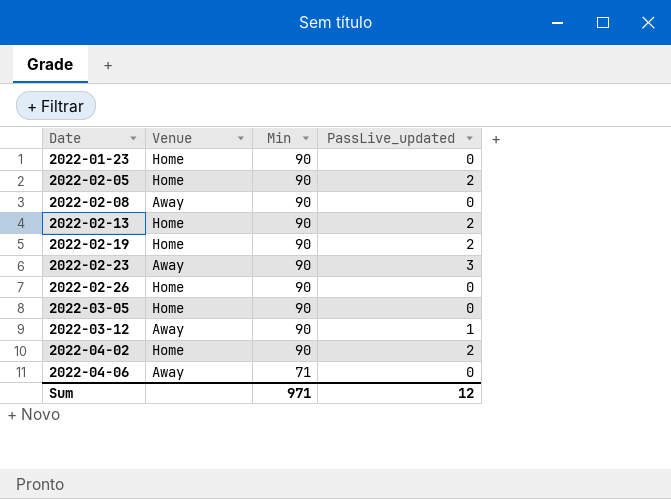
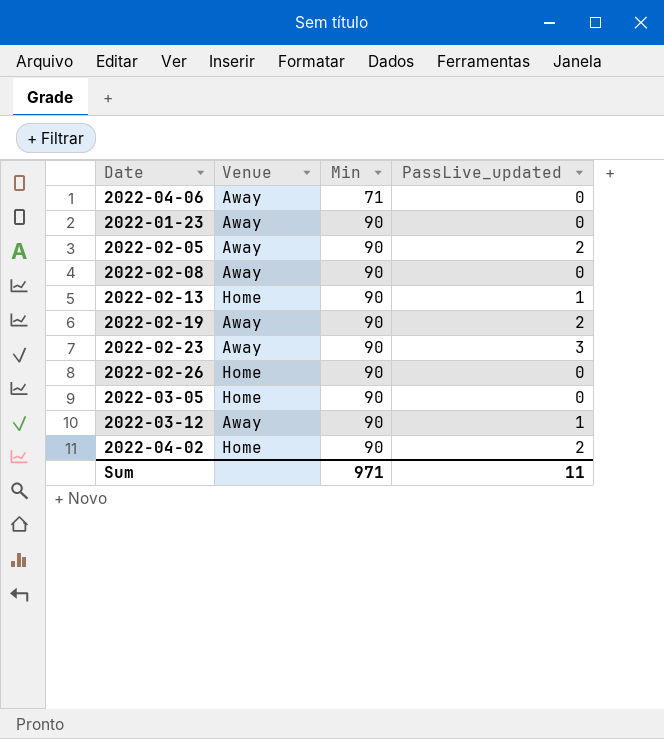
row order: Date ascending -> Min ascending
2022-01-23 | Venue: Home -> Away
2022-02-05 | Venue: Home -> Away
2022-02-13 | PassLive_updated: 2 -> 1
2022-02-19 | Venue: Home -> Away
Sum | PassLive_updated: 12 -> 11

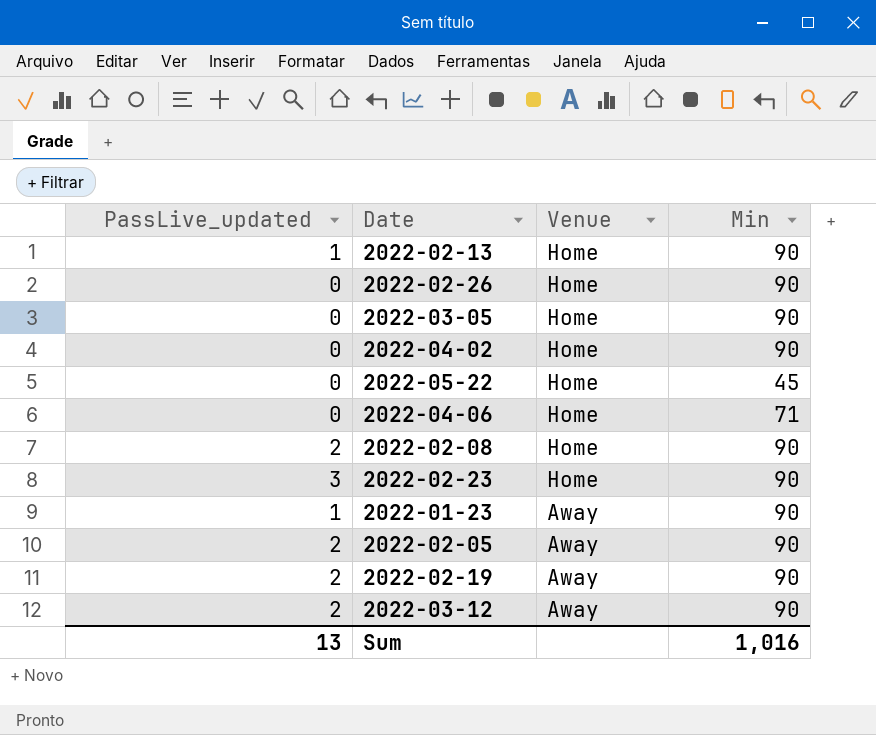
row order: Min ascending -> Venue descending
column PassLive_updated | position: 4 -> 1
2022-04-02 | PassLive_updated: 2 -> 0
row 2022-05-22: none -> 0 | Home | 45
2022-04-06 | Venue: Away -> Home
2022-02-08 | PassLive_updated: 0 -> 2
2022-02-08 | Venue: Away -> Home
2022-02-23 | Venue: Away -> Home
2022-01-23 | PassLive_updated: 0 -> 1
2022-03-12 | PassLive_updated: 1 -> 2
Sum | PassLive_updated: 11 -> 13
Sum | Min: 971 -> 1,016

